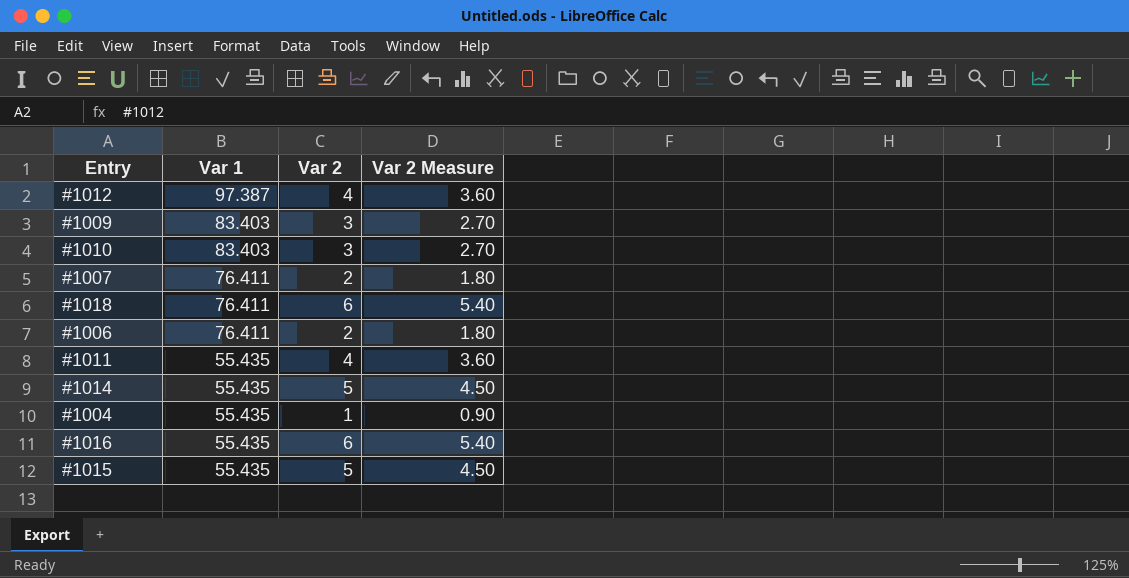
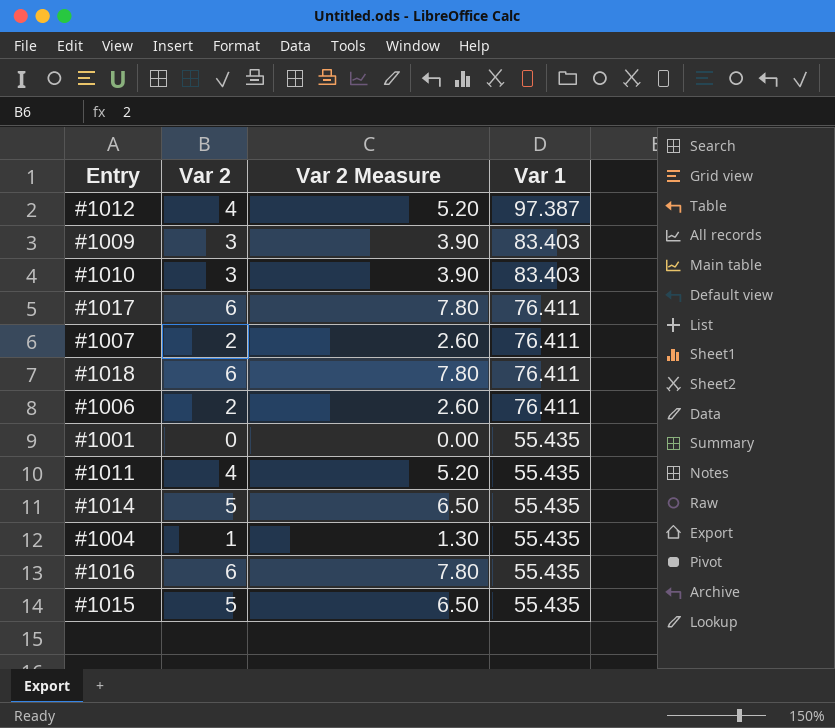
column Var 2 Measure | formula: [Var 2] * 0.9 -> [Var 2] * 1.3
column Var 1 | position: 2 -> 4
row #1017: none -> 6 | 7.80 | 76.411
row #1001: none -> 0 | 0.00 | 55.435

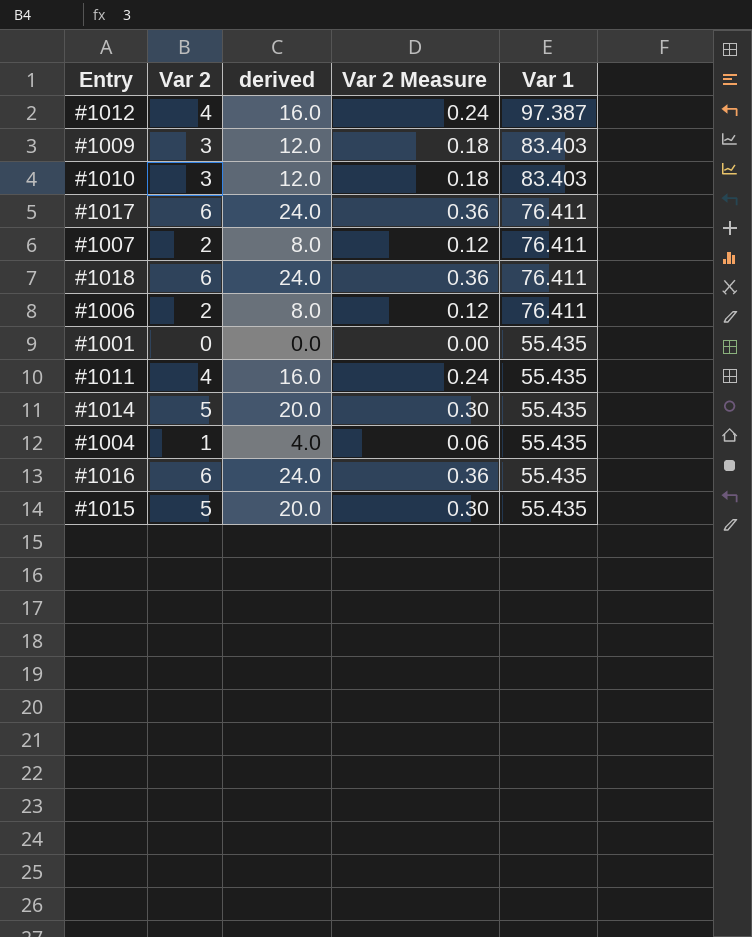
column derived | formula: none -> [Var 2] * 4
column Var 2 Measure | formula: [Var 2] * 1.3 -> [Var 2] * 0.06

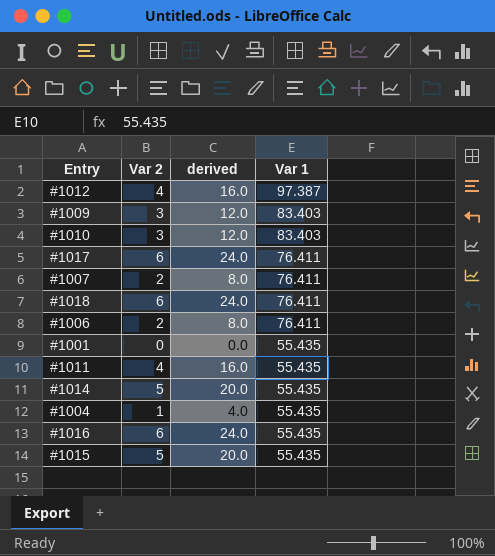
column Var 2 Measure | formula: [Var 2] * 0.06 -> none

